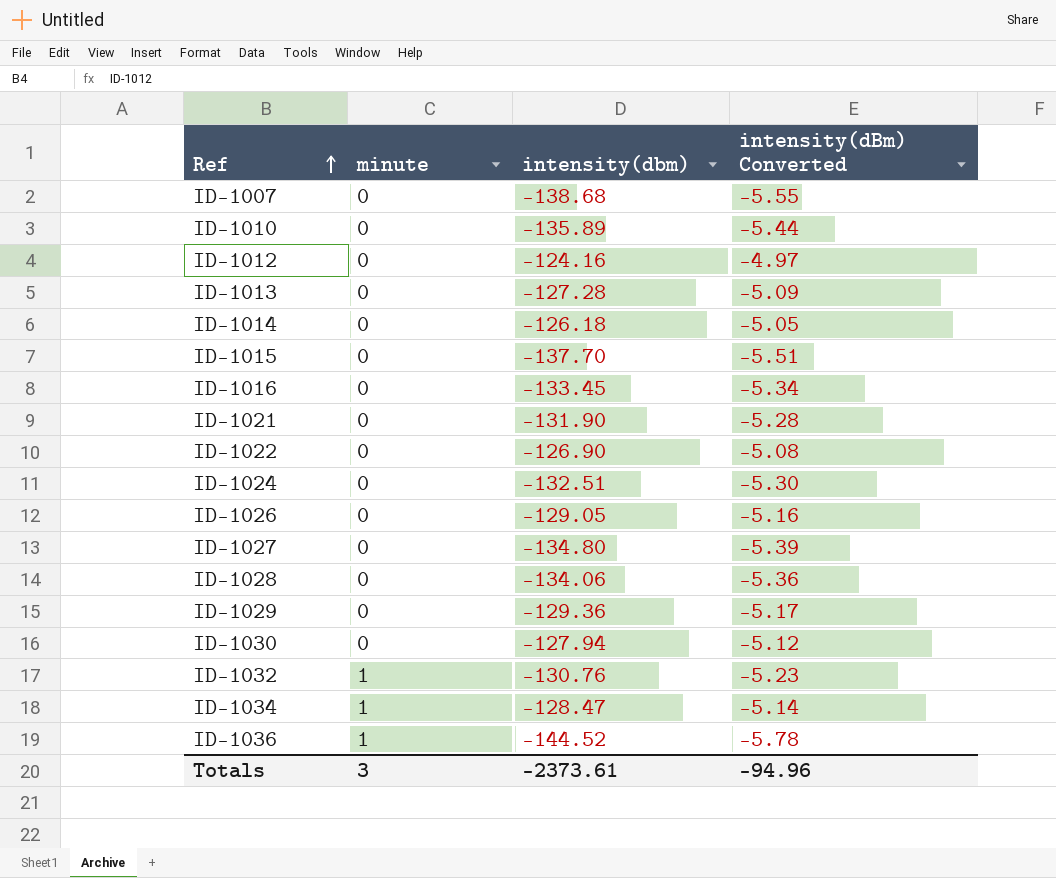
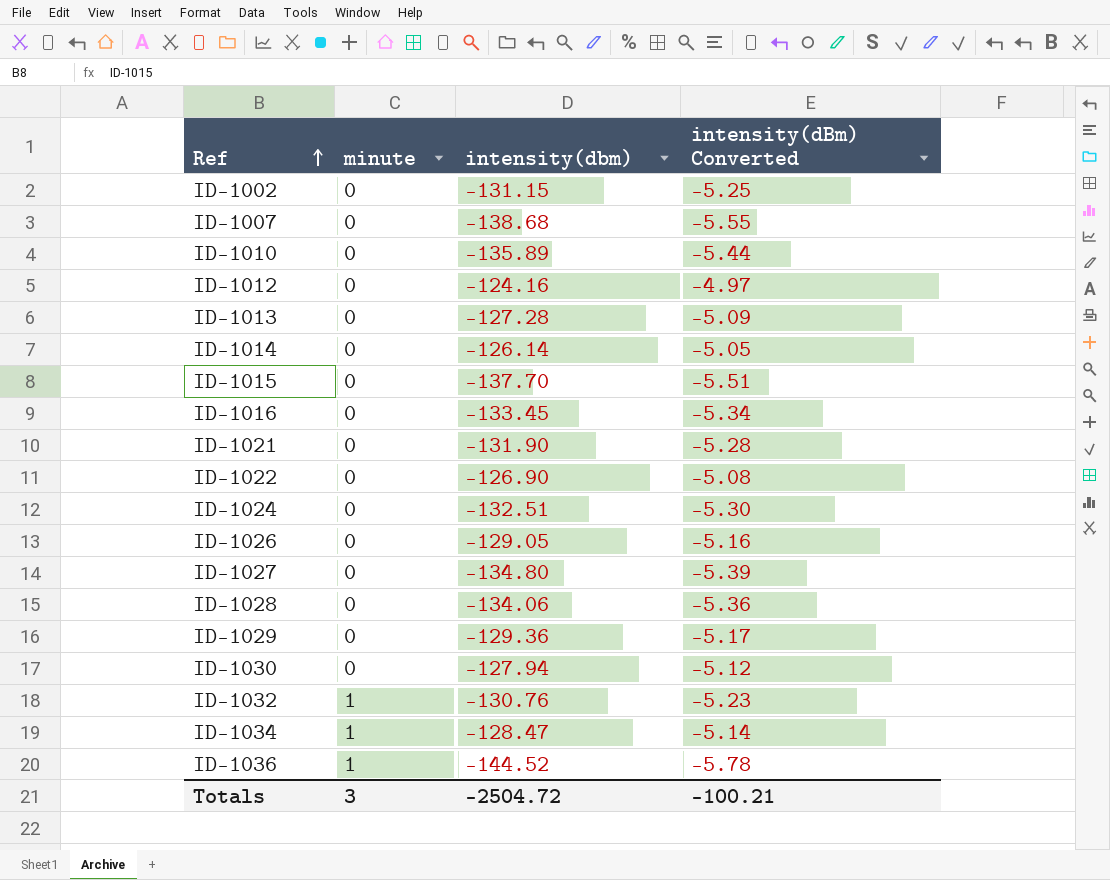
row ID-1002: none -> 0 | -131.15 | -5.25
ID-1014 | intensity(dbm): -126.18 -> -126.14
Totals | intensity(dbm): -2373.61 -> -2504.72
Totals | intensity(dBm) Converted: -94.96 -> -100.21

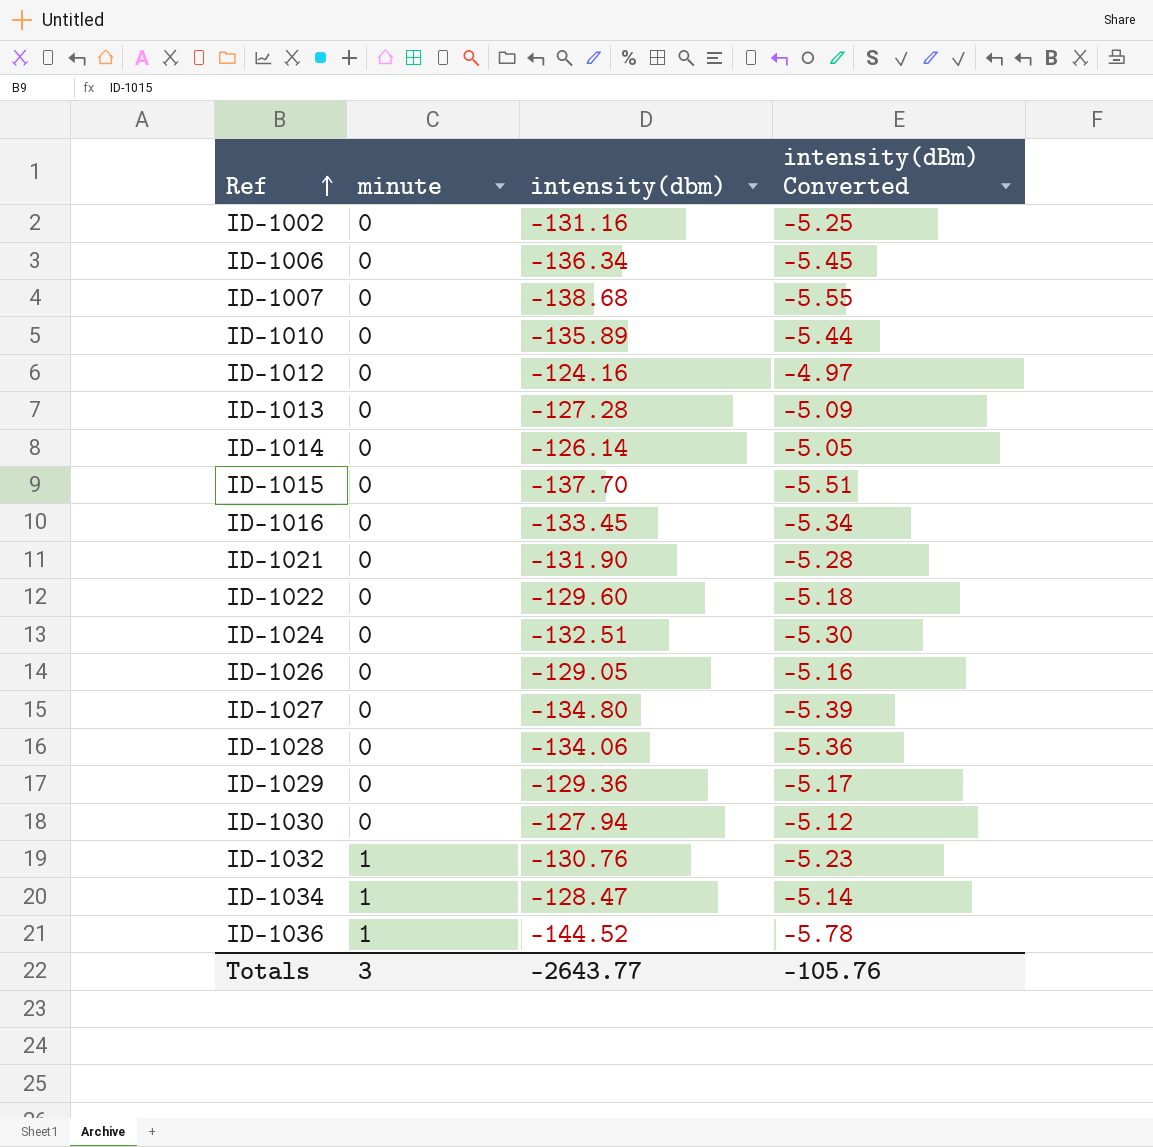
ID-1002 | intensity(dbm): -131.15 -> -131.16
row ID-1006: none -> 0 | -136.34 | -5.45
ID-1022 | intensity(dbm): -126.90 -> -129.60
ID-1022 | intensity(dBm) Converted: -5.08 -> -5.18
Totals | intensity(dbm): -2504.72 -> -2643.77
Totals | intensity(dBm) Converted: -100.21 -> -105.76

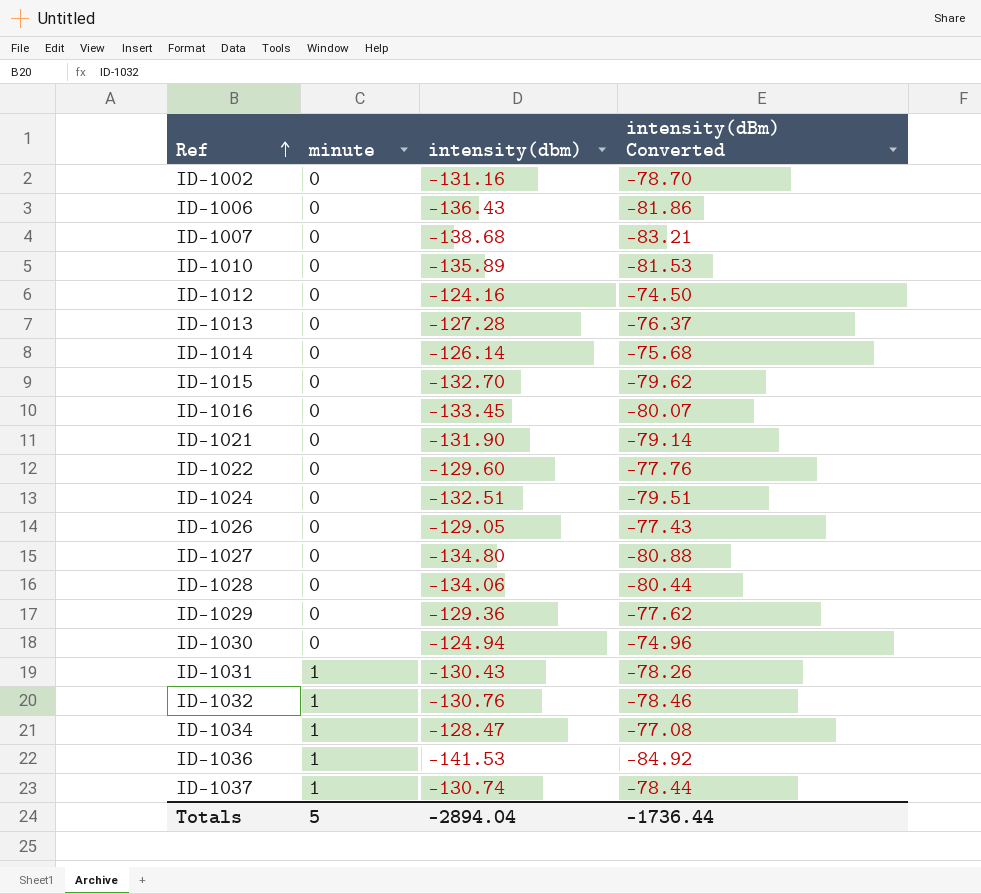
column intensity(dBm) Converted | formula: [intensity(dbm)] * 0.04 -> [intensity(dbm)] * 0.6
ID-1006 | intensity(dbm): -136.34 -> -136.43
ID-1015 | intensity(dbm): -137.70 -> -132.70
ID-1030 | intensity(dbm): -127.94 -> -124.94
row ID-1031: none -> 1 | -130.43 | -78.26
ID-1036 | intensity(dbm): -144.52 -> -141.53
row ID-1037: none -> 1 | -130.74 | -78.44
Totals | minute: 3 -> 5
Totals | intensity(dbm): -2643.77 -> -2894.04
Totals | intensity(dBm) Converted: -105.76 -> -1736.44

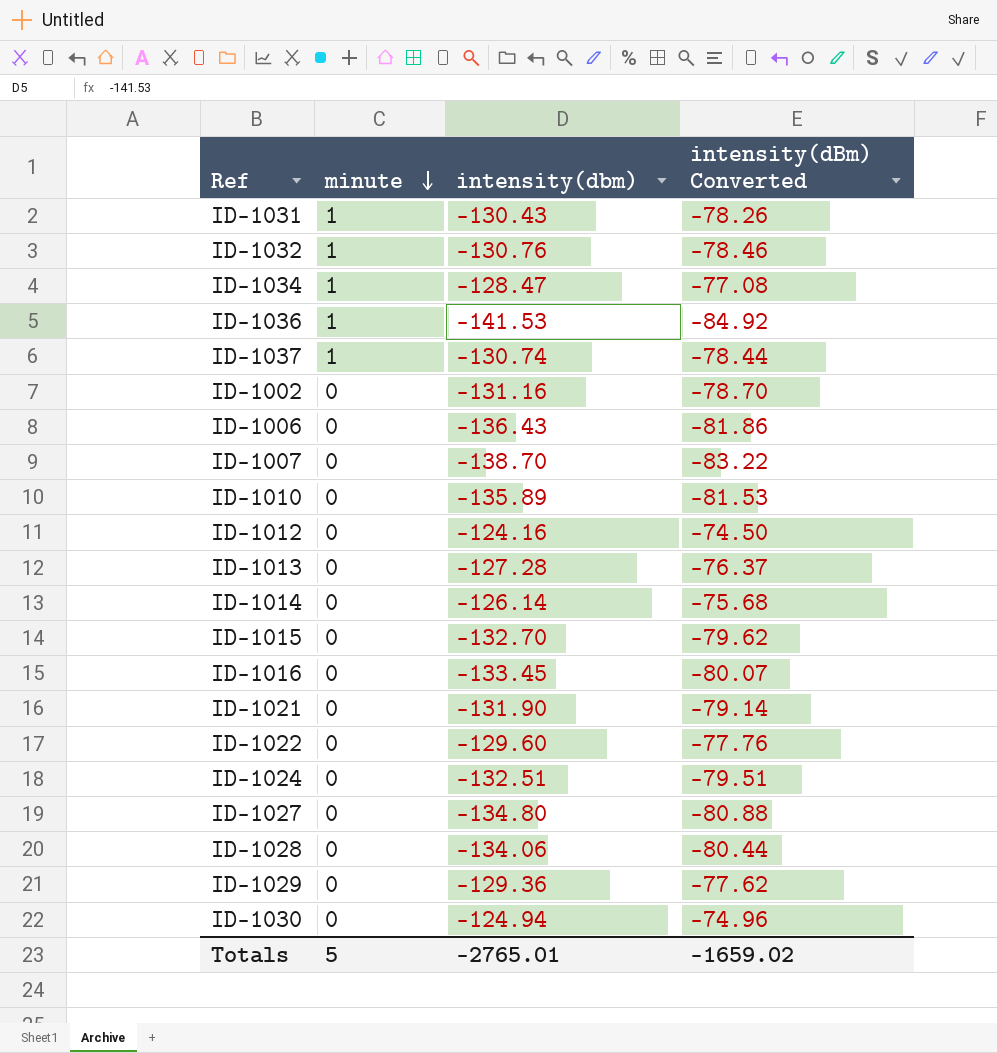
row order: Ref ascending -> minute descending
row ID-1026: 0 | -129.05 | -77.43 -> none
ID-1007 | intensity(dbm): -138.68 -> -138.70
ID-1007 | intensity(dBm) Converted: -83.21 -> -83.22
Totals | intensity(dbm): -2894.04 -> -2765.01
Totals | intensity(dBm) Converted: -1736.44 -> -1659.02

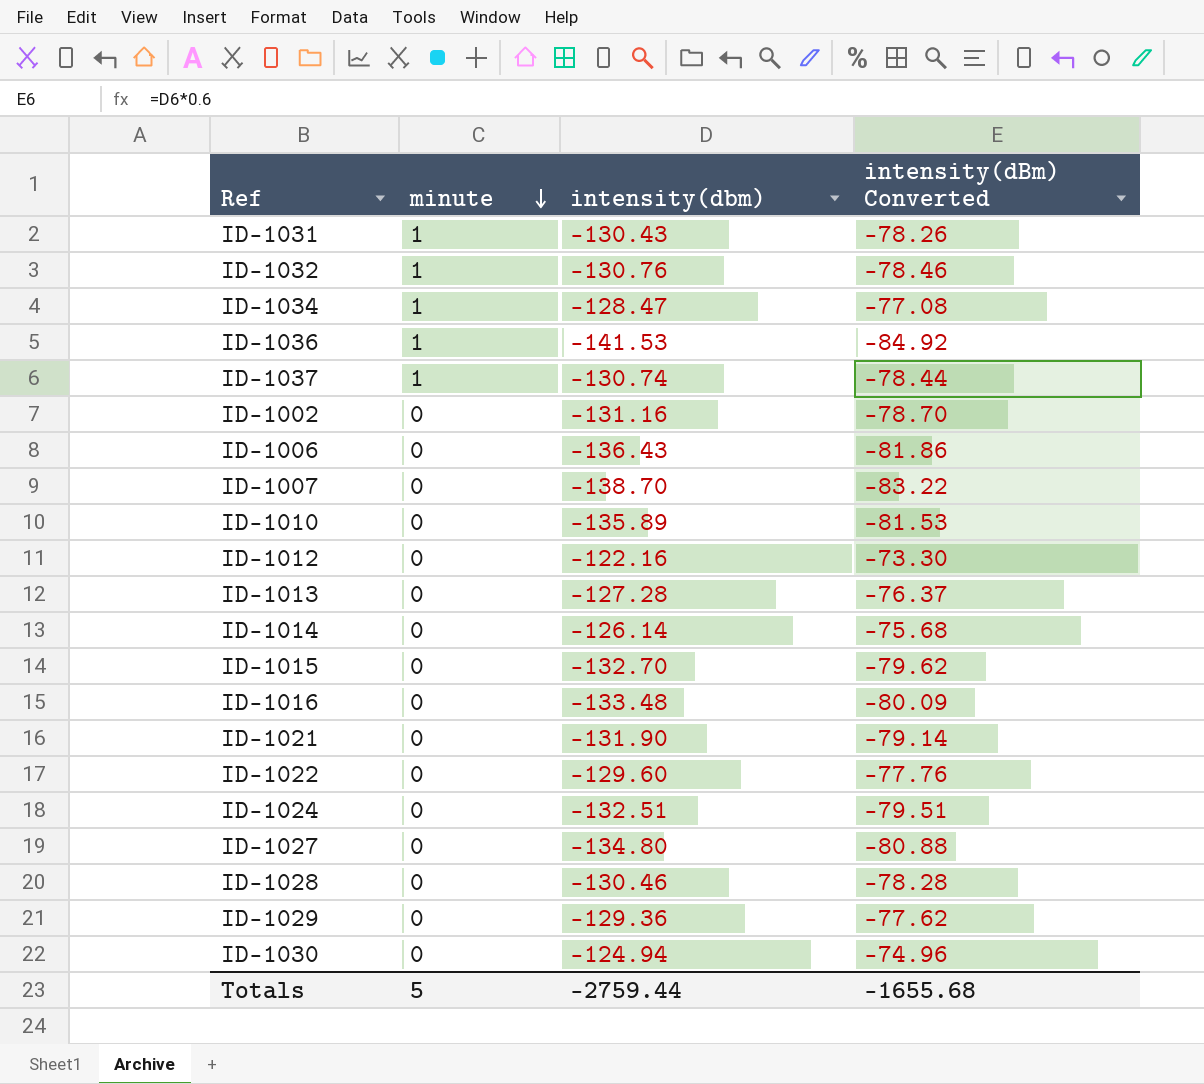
ID-1012 | intensity(dbm): -124.16 -> -122.16
ID-1012 | intensity(dBm) Converted: -74.50 -> -73.30
ID-1016 | intensity(dbm): -133.45 -> -133.48
ID-1016 | intensity(dBm) Converted: -80.07 -> -80.09
ID-1028 | intensity(dbm): -134.06 -> -130.46
ID-1028 | intensity(dBm) Converted: -80.44 -> -78.28
Totals | intensity(dbm): -2765.01 -> -2759.44
Totals | intensity(dBm) Converted: -1659.02 -> -1655.68

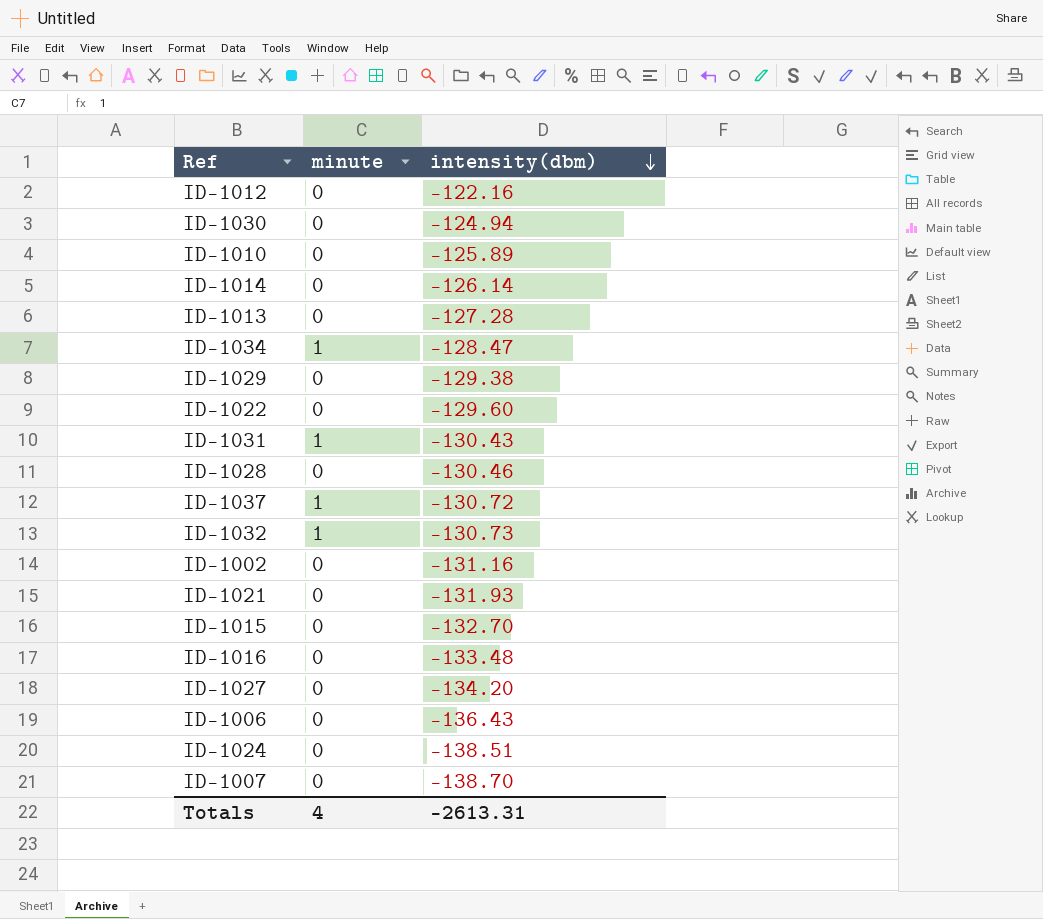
row order: minute descending -> intensity(dbm) descending
column intensity(dBm) Converted | formula: [intensity(dbm)] * 0.6 -> none
row ID-1036: 1 | -141.53 | -84.92 -> none
ID-1010 | intensity(dbm): -135.89 -> -125.89
ID-1029 | intensity(dbm): -129.36 -> -129.38
ID-1037 | intensity(dbm): -130.74 -> -130.72
ID-1032 | intensity(dbm): -130.76 -> -130.73
ID-1021 | intensity(dbm): -131.90 -> -131.93
ID-1027 | intensity(dbm): -134.80 -> -134.20
ID-1024 | intensity(dbm): -132.51 -> -138.51
Totals | minute: 5 -> 4
Totals | intensity(dbm): -2759.44 -> -2613.31

